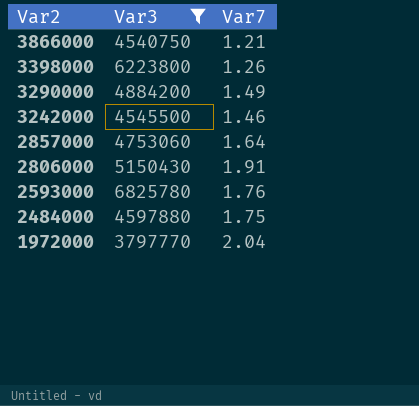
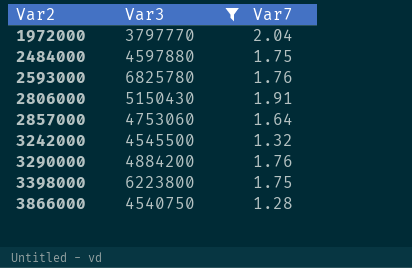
row order: Var2 descending -> Var2 ascending
3242000 | Var7: 1.46 -> 1.32
3290000 | Var7: 1.49 -> 1.76
3398000 | Var7: 1.26 -> 1.75
3866000 | Var7: 1.21 -> 1.28

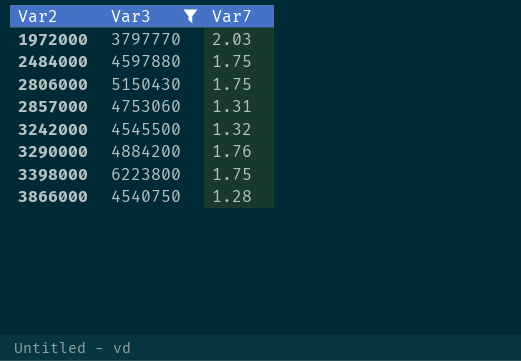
row 2593000: 6825780 | 1.76 -> none
1972000 | Var7: 2.04 -> 2.03
2806000 | Var7: 1.91 -> 1.75
2857000 | Var7: 1.64 -> 1.31

